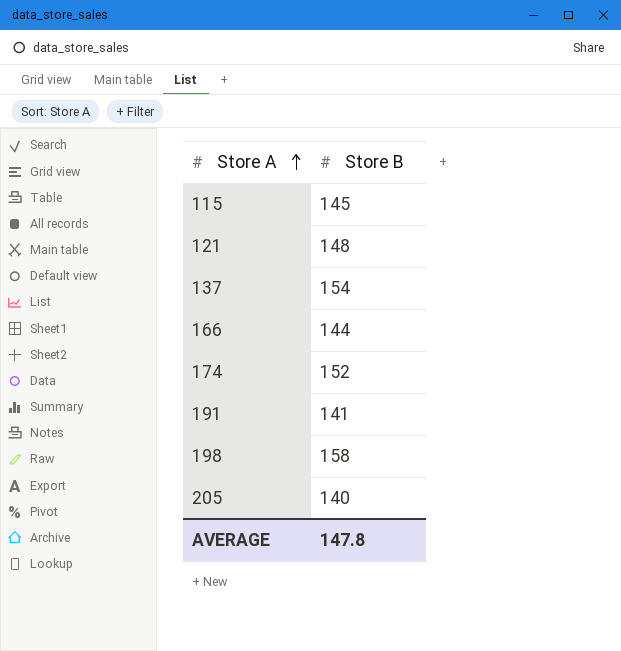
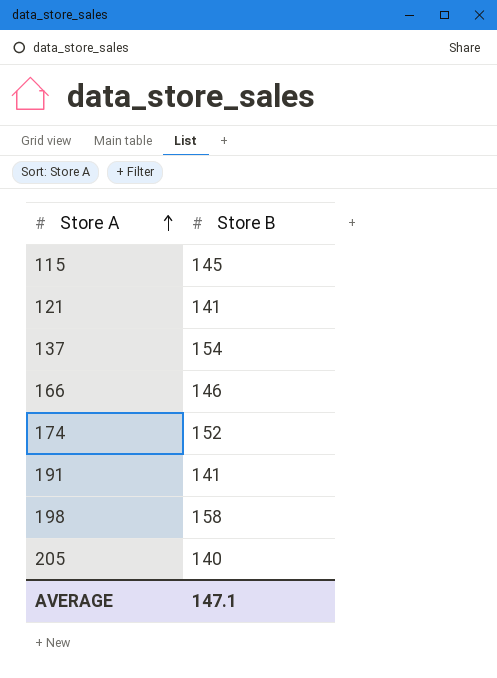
121 | Store B: 148 -> 141
166 | Store B: 144 -> 146
AVERAGE | Store B: 147.8 -> 147.1

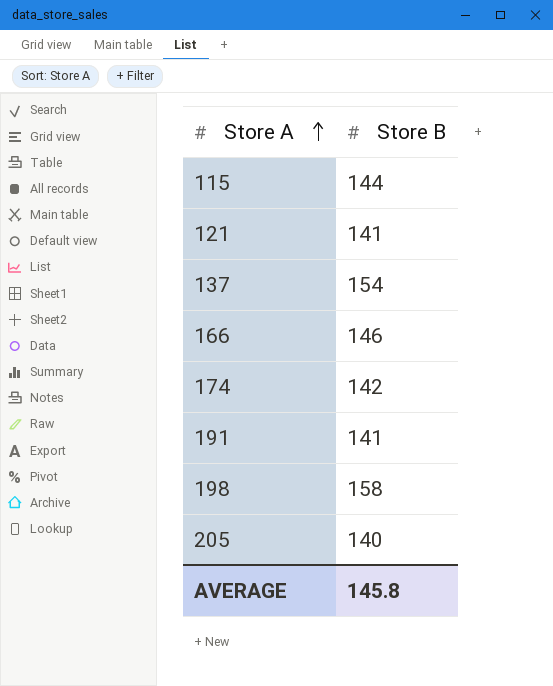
115 | Store B: 145 -> 144
174 | Store B: 152 -> 142
AVERAGE | Store B: 147.1 -> 145.8

